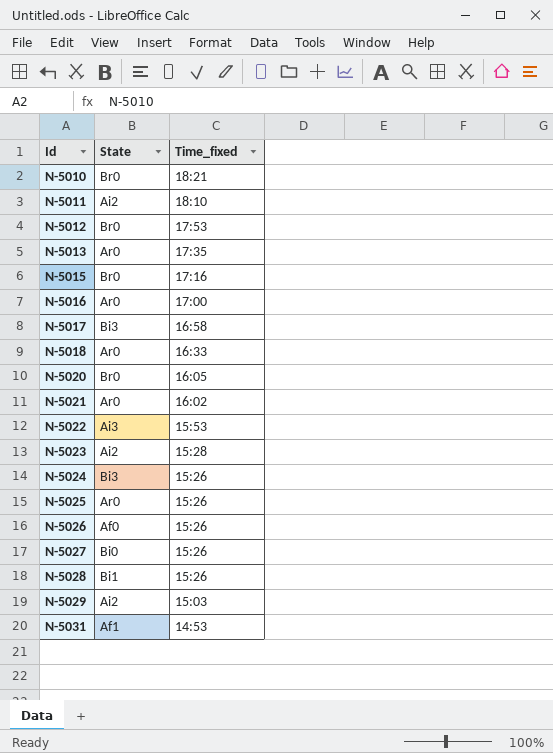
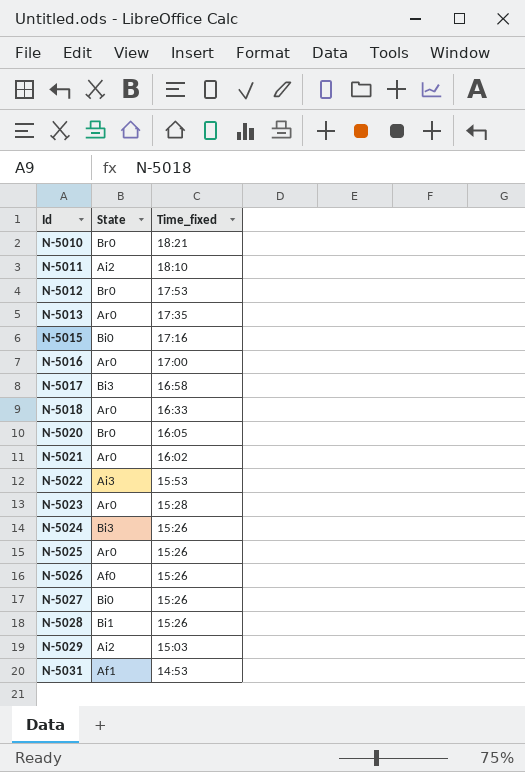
N-5015 | State: Br0 -> Bi0
N-5023 | State: Ai2 -> Ar0

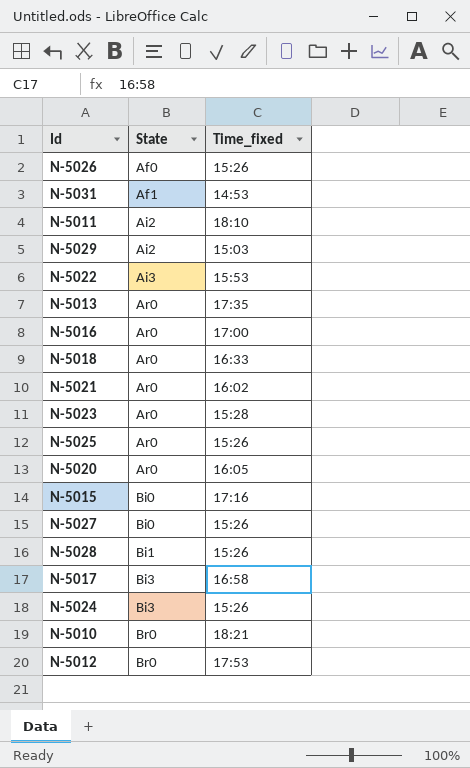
row order: Id ascending -> State ascending
N-5020 | State: Br0 -> Ar0

